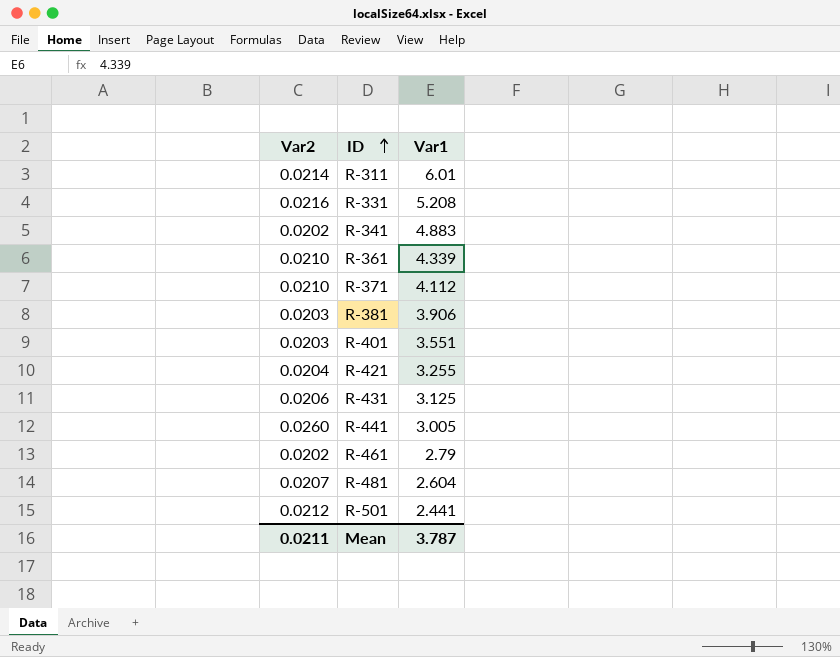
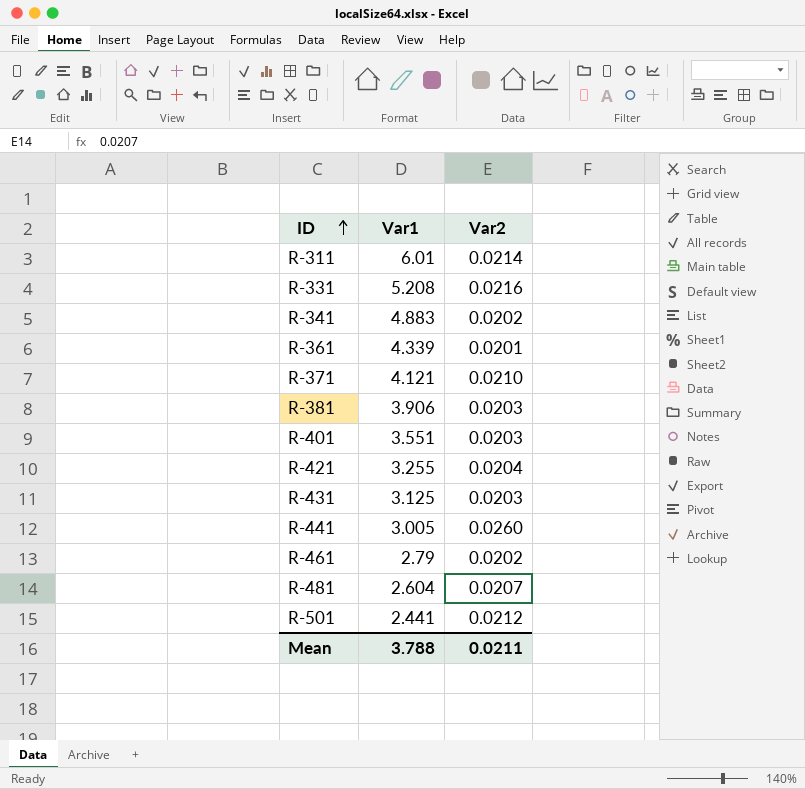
column Var2 | position: 1 -> 3
R-361 | Var2: 0.0210 -> 0.0201
R-371 | Var1: 4.112 -> 4.121
R-431 | Var2: 0.0206 -> 0.0203
Mean | Var1: 3.787 -> 3.788

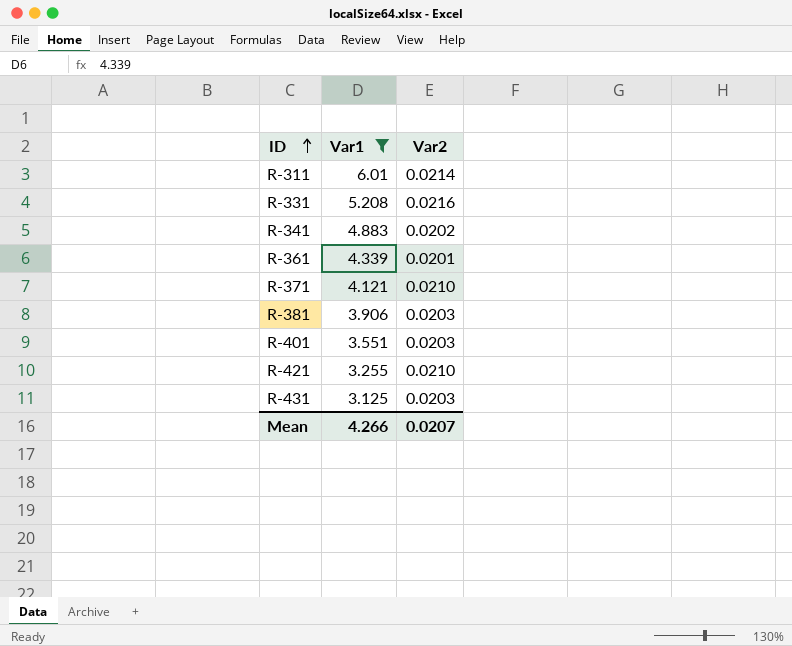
filter: none -> Var1 >= 3.125
R-421 | Var2: 0.0204 -> 0.0210
Mean | Var1: 3.788 -> 4.266
Mean | Var2: 0.0211 -> 0.0207

